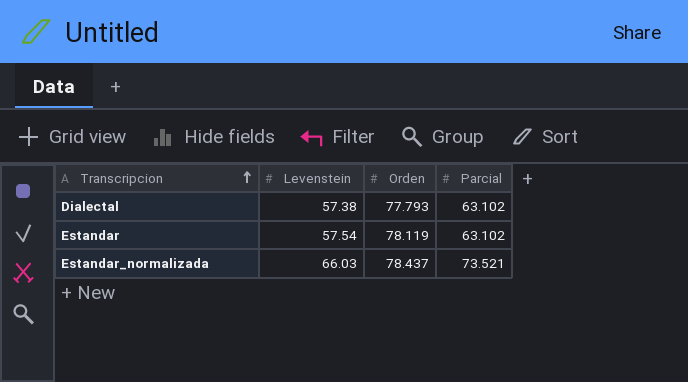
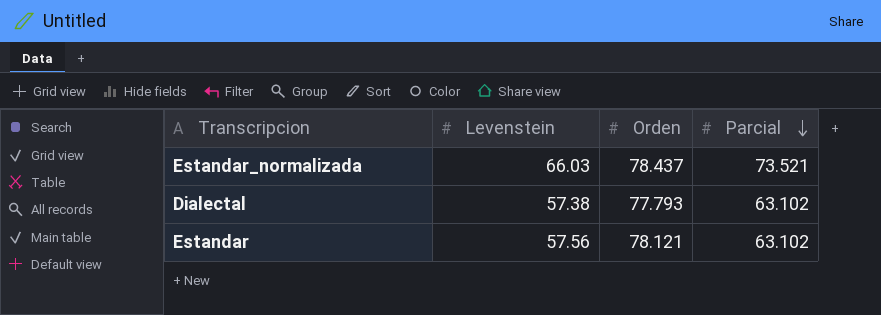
row order: Transcripcion ascending -> Parcial descending
Estandar | Levenstein: 57.54 -> 57.56
Estandar | Orden: 78.119 -> 78.121

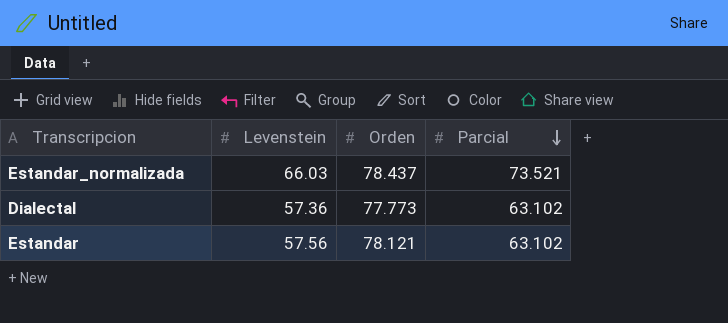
Dialectal | Levenstein: 57.38 -> 57.36
Dialectal | Orden: 77.793 -> 77.773

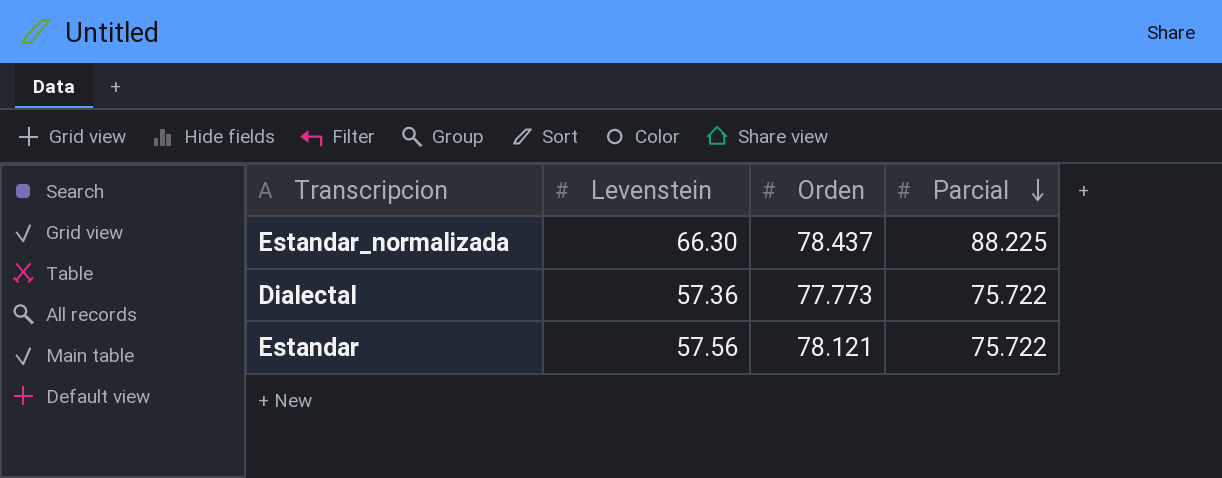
Estandar_normalizada | Levenstein: 66.03 -> 66.30
Estandar_normalizada | Parcial: 73.521 -> 88.225
Dialectal | Parcial: 63.102 -> 75.722
Estandar | Parcial: 63.102 -> 75.722

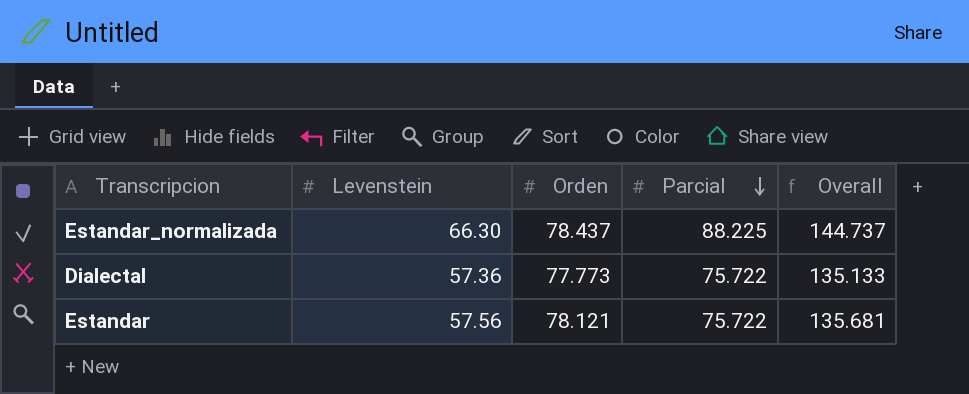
column Overall | formula: none -> [Levenstein] + [Orden]

